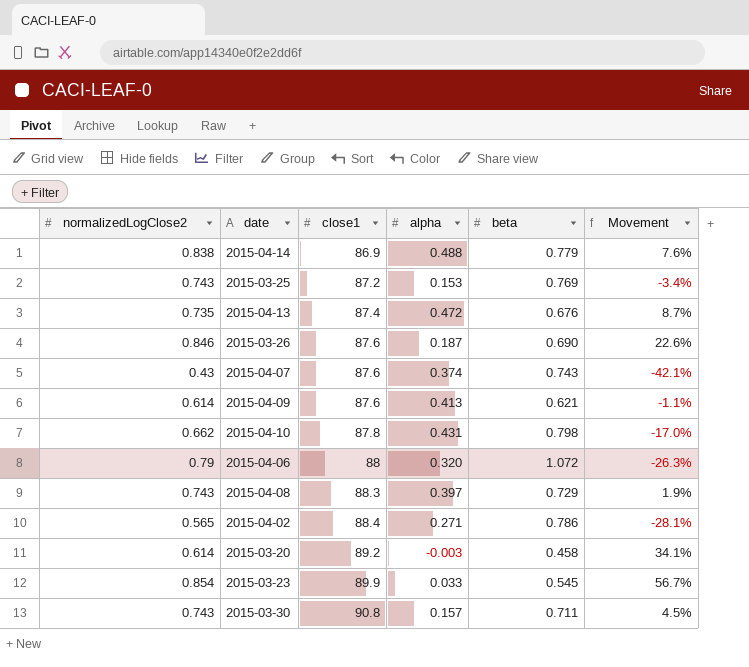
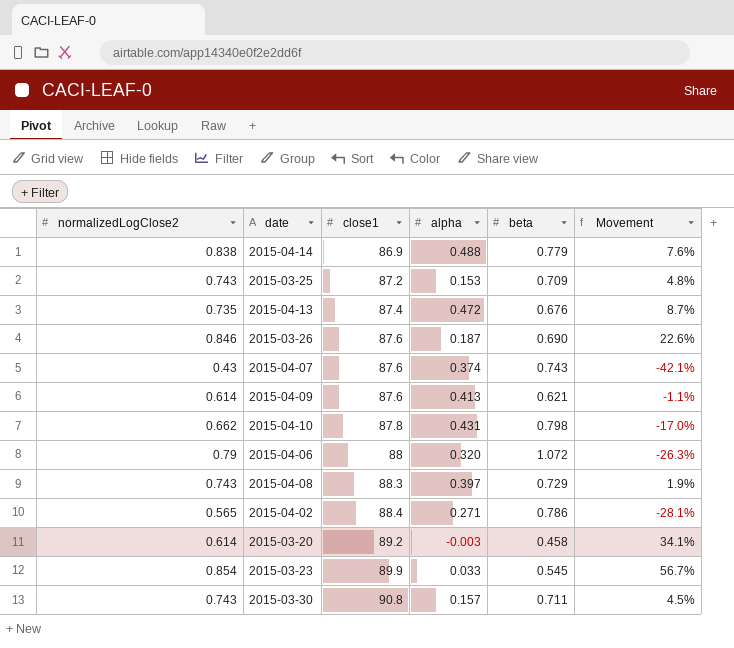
2015-03-25 | beta: 0.769 -> 0.709
2015-03-25 | Movement: -3.4% -> 4.8%

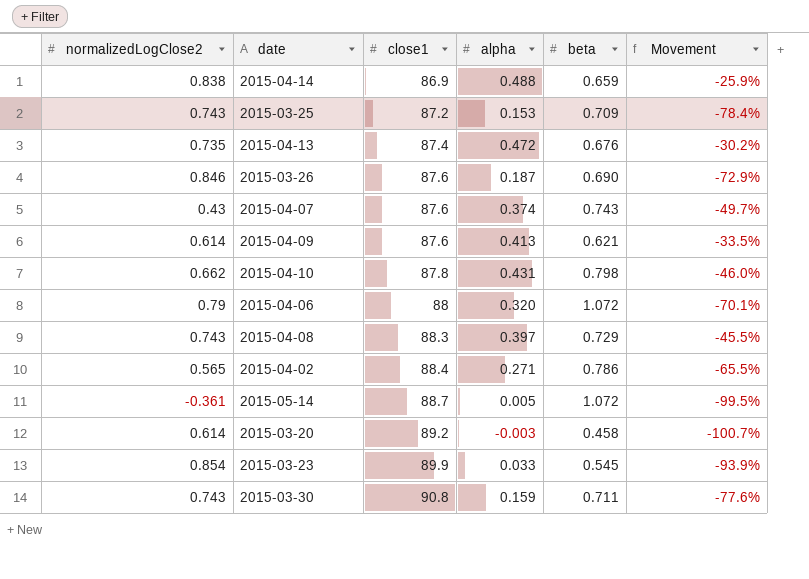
column Movement | formula: ([normalizedLogClose2] - [beta]) / [beta] -> ([alpha] - [beta]) / [beta]
2015-04-14 | beta: 0.779 -> 0.659
row 2015-05-14: none -> -0.361 | 88.7 | 0.005 | 1.072 | -99.5%
2015-03-30 | alpha: 0.157 -> 0.159

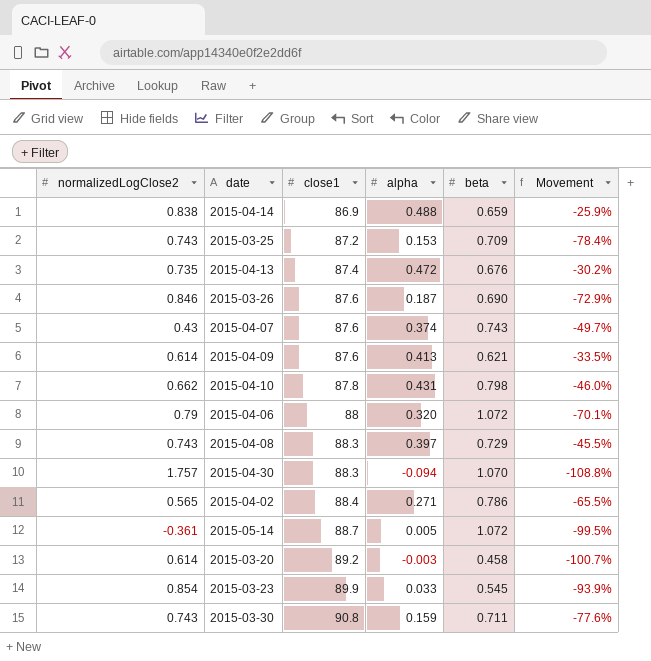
row 2015-04-30: none -> 1.757 | 88.3 | -0.094 | 1.070 | -108.8%

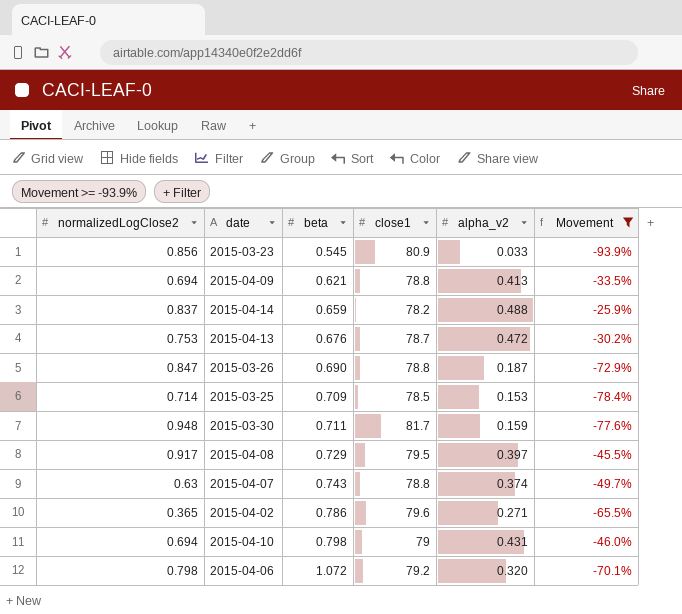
filter: none -> Movement >= -93.9%
row order: close1 ascending -> beta ascending
column beta | position: 5 -> 3
column name: alpha -> alpha_v2
2015-03-23 | normalizedLogClose2: 0.854 -> 0.856
2015-03-23 | close1: 89.9 -> 80.9
2015-04-09 | normalizedLogClose2: 0.614 -> 0.694
2015-04-09 | close1: 87.6 -> 78.8
2015-04-14 | normalizedLogClose2: 0.838 -> 0.837
2015-04-14 | close1: 86.9 -> 78.2
2015-04-13 | normalizedLogClose2: 0.735 -> 0.753
2015-04-13 | close1: 87.4 -> 78.7
2015-03-26 | normalizedLogClose2: 0.846 -> 0.847
2015-03-26 | close1: 87.6 -> 78.8
2015-03-25 | normalizedLogClose2: 0.743 -> 0.714
2015-03-25 | close1: 87.2 -> 78.5
2015-03-30 | normalizedLogClose2: 0.743 -> 0.948
2015-03-30 | close1: 90.8 -> 81.7
2015-04-08 | normalizedLogClose2: 0.743 -> 0.917
2015-04-08 | close1: 88.3 -> 79.5
2015-04-07 | normalizedLogClose2: 0.43 -> 0.63
2015-04-07 | close1: 87.6 -> 78.8
2015-04-02 | normalizedLogClose2: 0.565 -> 0.365
2015-04-02 | close1: 88.4 -> 79.6
2015-04-10 | normalizedLogClose2: 0.662 -> 0.694
2015-04-10 | close1: 87.8 -> 79
2015-04-06 | normalizedLogClose2: 0.79 -> 0.798
2015-04-06 | close1: 88 -> 79.2

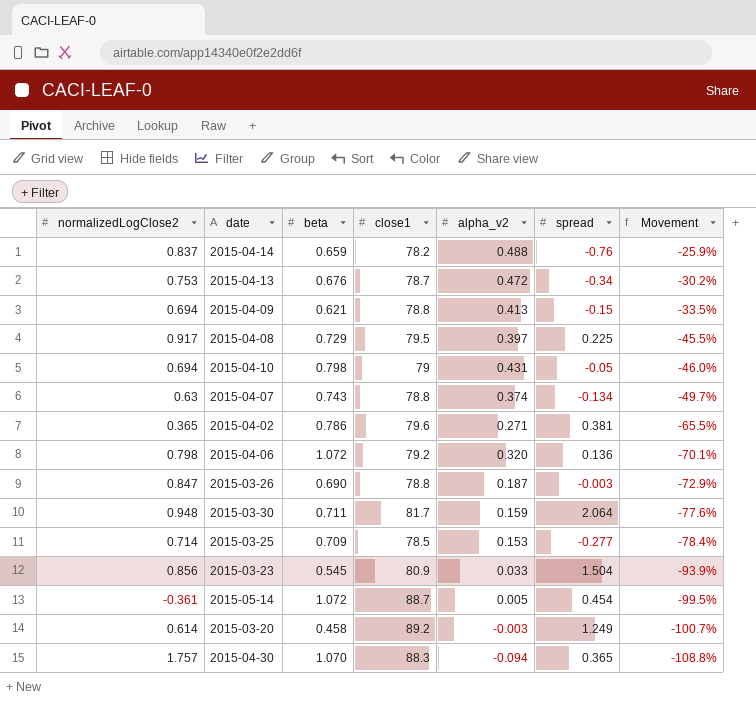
filter: Movement >= -93.9% -> none
row order: beta ascending -> Movement descending
column spread | position: none -> 6

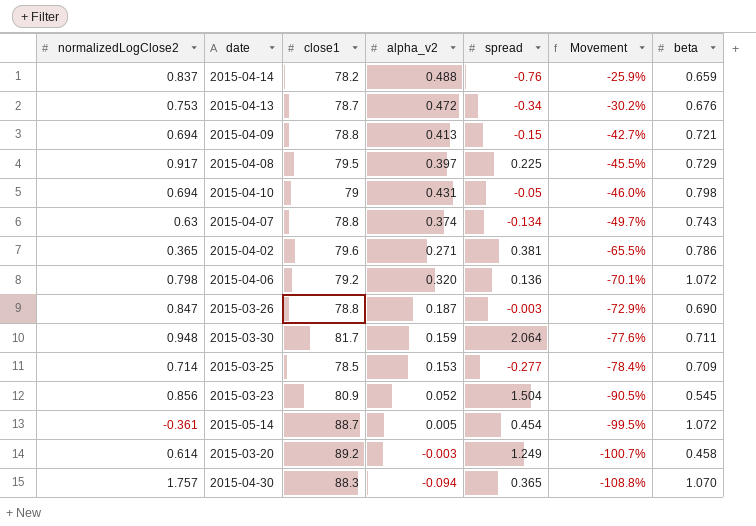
column beta | position: 3 -> 7
2015-04-09 | Movement: -33.5% -> -42.7%
2015-04-09 | beta: 0.621 -> 0.721
2015-03-23 | alpha_v2: 0.033 -> 0.052
2015-03-23 | Movement: -93.9% -> -90.5%

